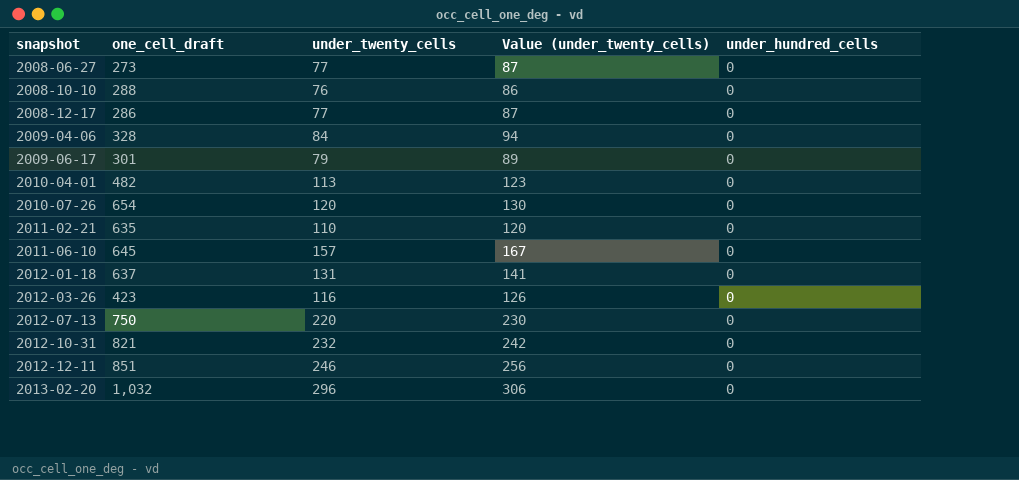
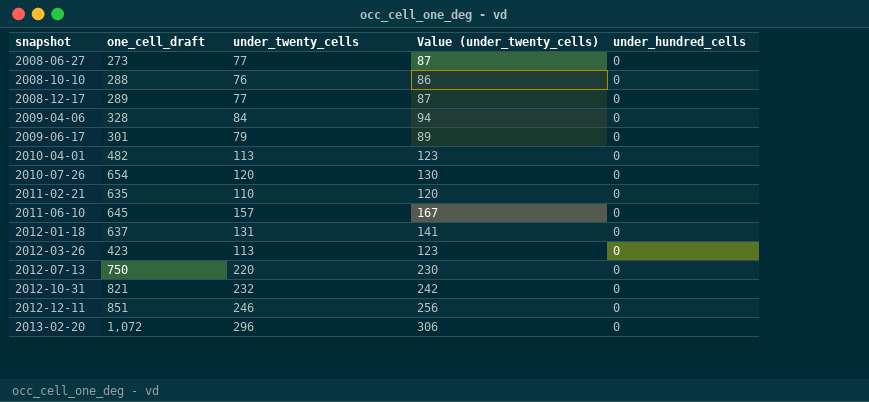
2008-12-17 | one_cell_draft: 286 -> 289
2012-03-26 | under_twenty_cells: 116 -> 113
2012-03-26 | Value (under_twenty_cells): 126 -> 123
2013-02-20 | one_cell_draft: 1,032 -> 1,072

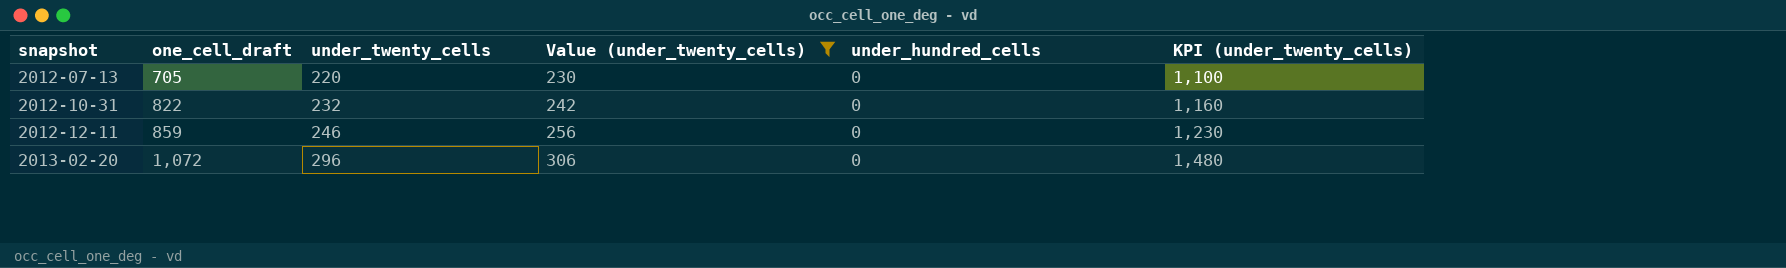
filter: none -> Value (under_twenty_cells) >= 230
column KPI (under_twenty_cells) | formula: none -> [under_twenty_cells] * 5
2012-07-13 | one_cell_draft: 750 -> 705
2012-10-31 | one_cell_draft: 821 -> 822
2012-12-11 | one_cell_draft: 851 -> 859

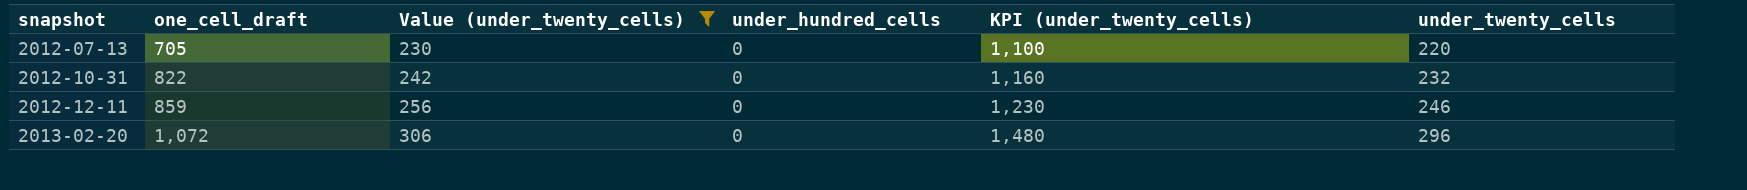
column under_twenty_cells | position: 3 -> 6

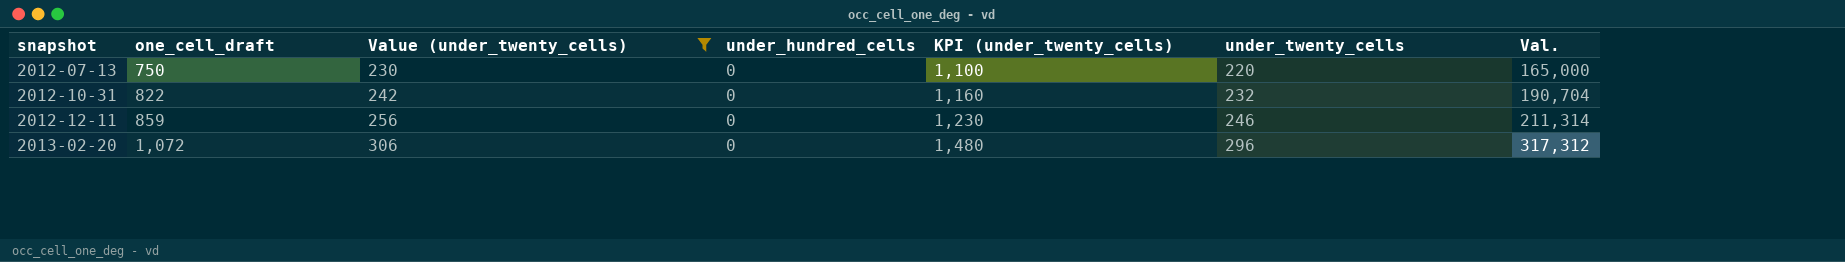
column Val. | formula: none -> [one_cell_draft] * [under_twenty_cells]
2012-07-13 | one_cell_draft: 705 -> 750

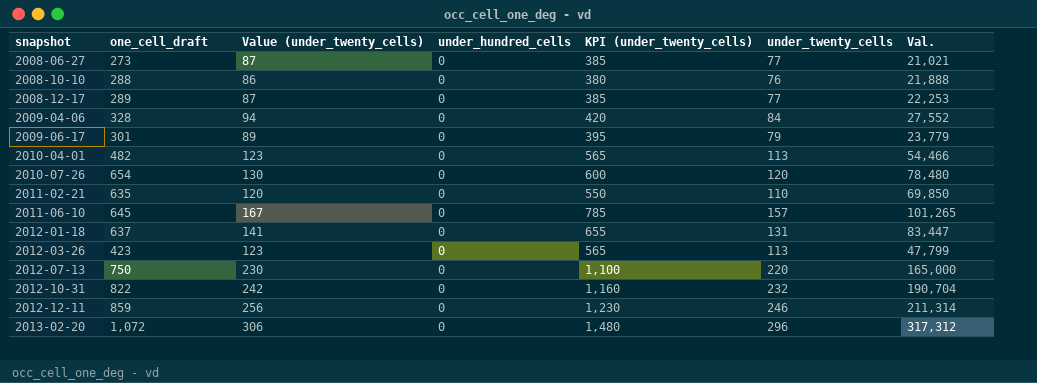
filter: Value (under_twenty_cells) >= 230 -> none

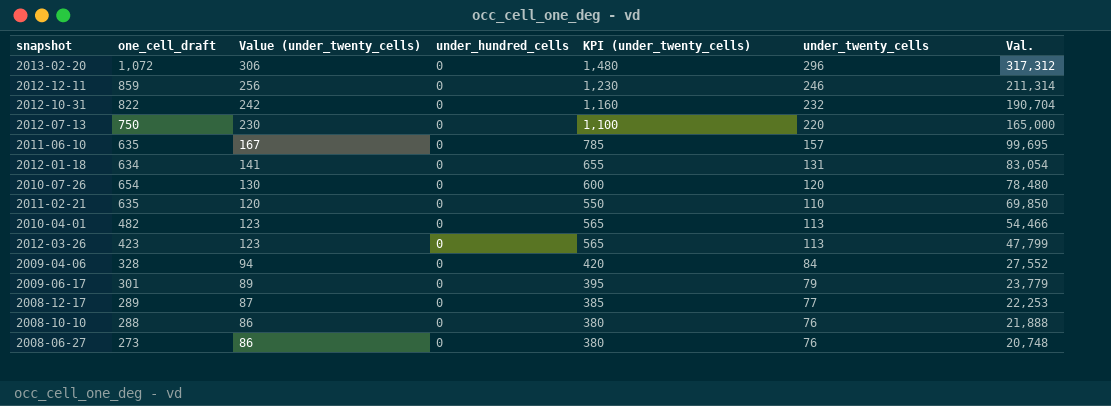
row order: snapshot ascending -> Val. descending
2011-06-10 | one_cell_draft: 645 -> 635
2011-06-10 | Val.: 101,265 -> 99,695
2012-01-18 | one_cell_draft: 637 -> 634
2012-01-18 | Val.: 83,447 -> 83,054
2008-06-27 | Value (under_twenty_cells): 87 -> 86
2008-06-27 | KPI (under_twenty_cells): 385 -> 380
2008-06-27 | under_twenty_cells: 77 -> 76
2008-06-27 | Val.: 21,021 -> 20,748

